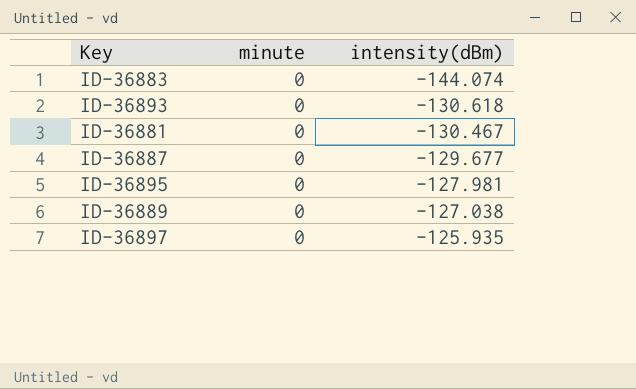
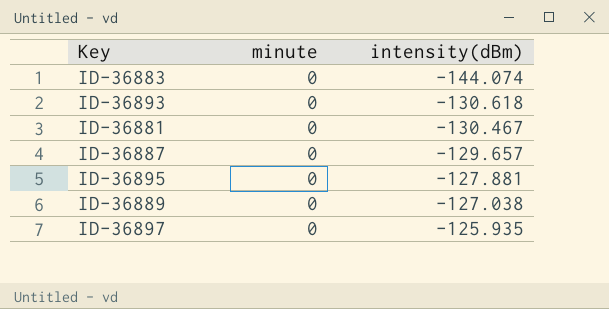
ID-36887 | intensity(dBm): -129.677 -> -129.657
ID-36895 | intensity(dBm): -127.981 -> -127.881

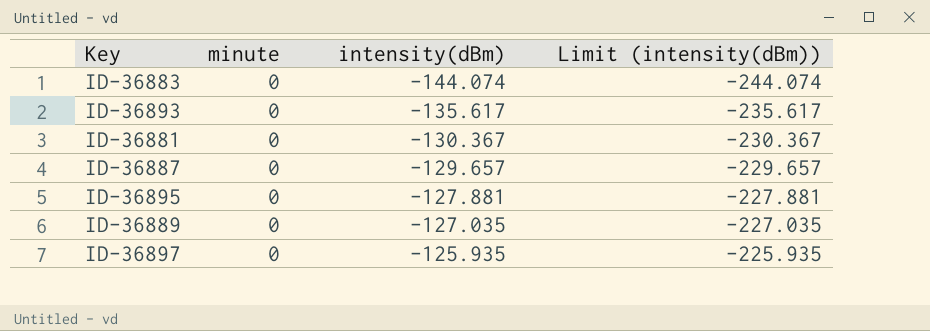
column Limit (intensity(dBm)) | formula: none -> [intensity(dBm)] - 100
ID-36893 | intensity(dBm): -130.618 -> -135.617
ID-36881 | intensity(dBm): -130.467 -> -130.367
ID-36889 | intensity(dBm): -127.038 -> -127.035

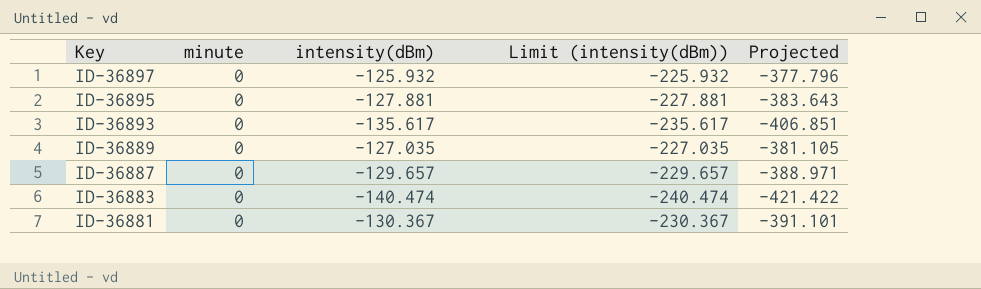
row order: intensity(dBm) ascending -> Key descending
column Projected | formula: none -> [intensity(dBm)] * 3
ID-36897 | intensity(dBm): -125.935 -> -125.932
ID-36897 | Limit (intensity(dBm)): -225.935 -> -225.932
ID-36883 | intensity(dBm): -144.074 -> -140.474
ID-36883 | Limit (intensity(dBm)): -244.074 -> -240.474

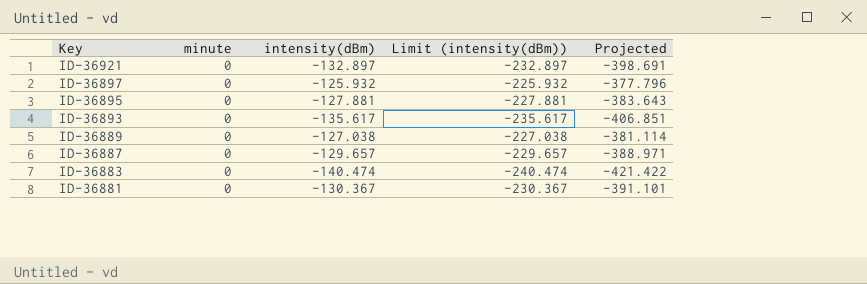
row ID-36921: none -> 0 | -132.897 | -232.897 | -398.691
ID-36889 | intensity(dBm): -127.035 -> -127.038
ID-36889 | Limit (intensity(dBm)): -227.035 -> -227.038
ID-36889 | Projected: -381.105 -> -381.114

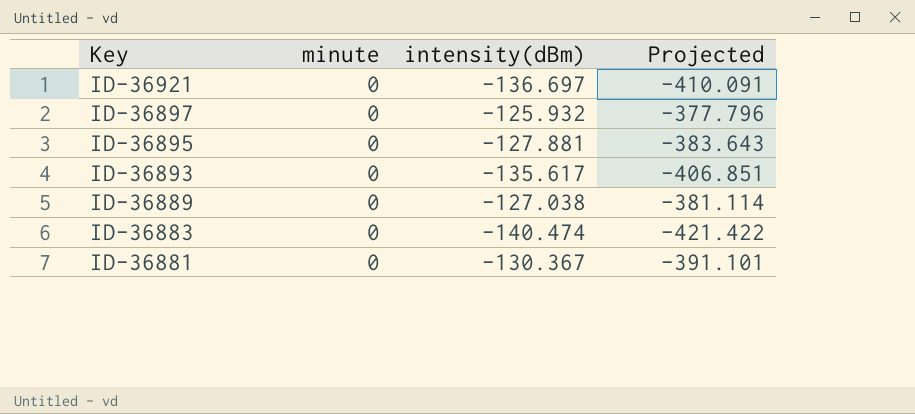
column Limit (intensity(dBm)) | formula: [intensity(dBm)] - 100 -> none
row ID-36887: 0 | -129.657 | -229.657 | -388.971 -> none
ID-36921 | intensity(dBm): -132.897 -> -136.697
ID-36921 | Projected: -398.691 -> -410.091

